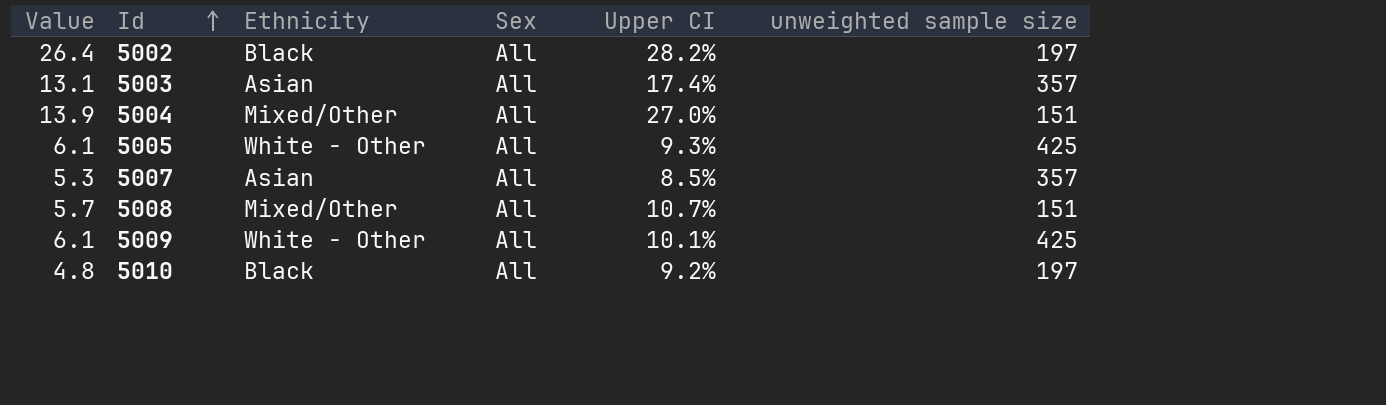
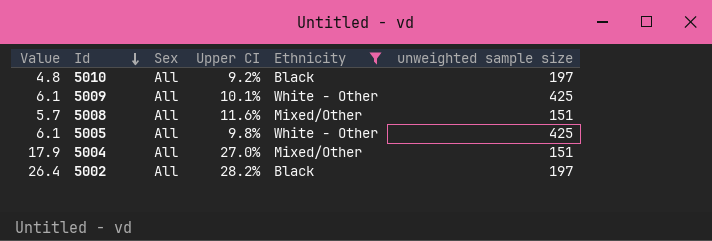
filter: none -> Ethnicity != Asian
row order: Id ascending -> Id descending
column Ethnicity | position: 3 -> 5
5008 | Upper CI: 10.7% -> 11.6%
5005 | Upper CI: 9.3% -> 9.8%
5004 | Value: 13.9 -> 17.9

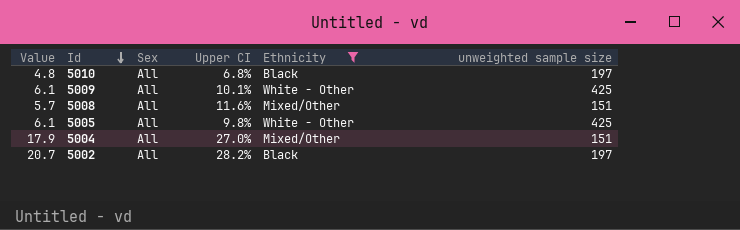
5010 | Upper CI: 9.2% -> 6.8%
5002 | Value: 26.4 -> 20.7

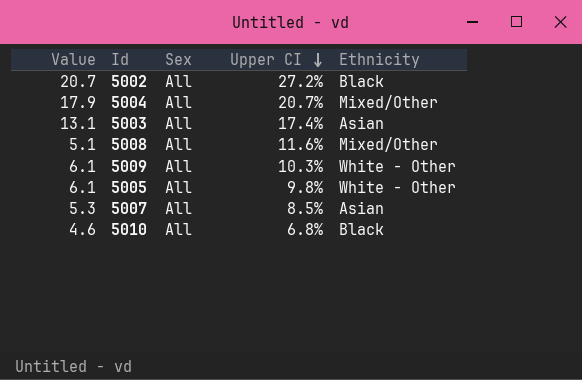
filter: Ethnicity != Asian -> none
row order: Id descending -> Upper CI descending
column unweighted sample size | position: 6 -> none
5002 | Upper CI: 28.2% -> 27.2%
5004 | Upper CI: 27.0% -> 20.7%
5008 | Value: 5.7 -> 5.1
5009 | Upper CI: 10.1% -> 10.3%
5010 | Value: 4.8 -> 4.6

